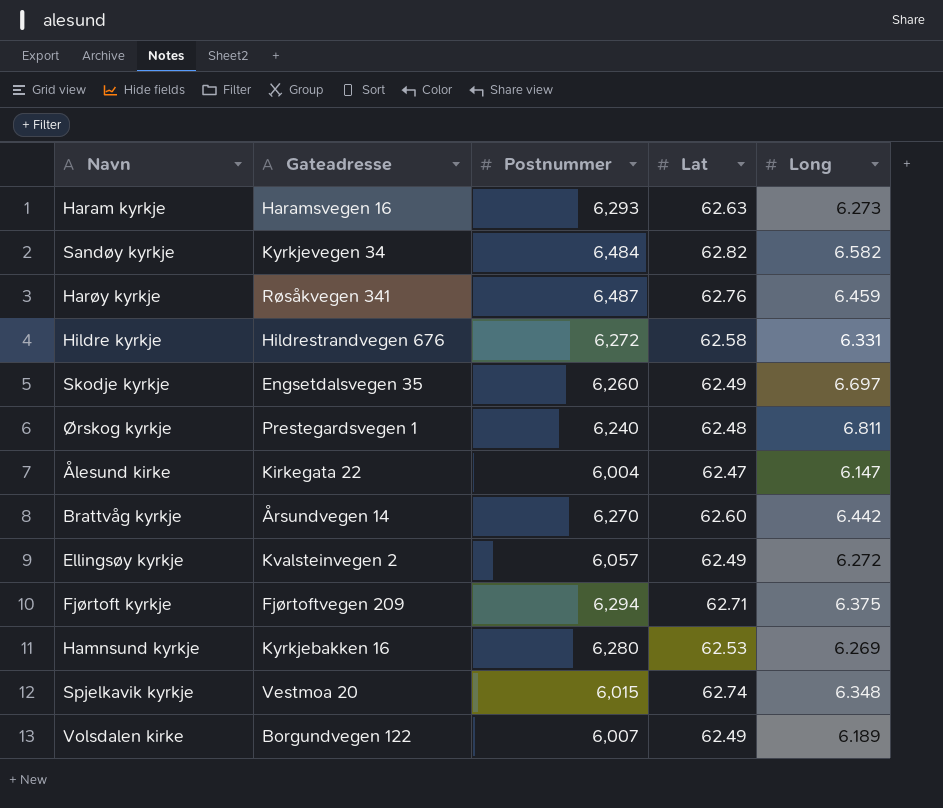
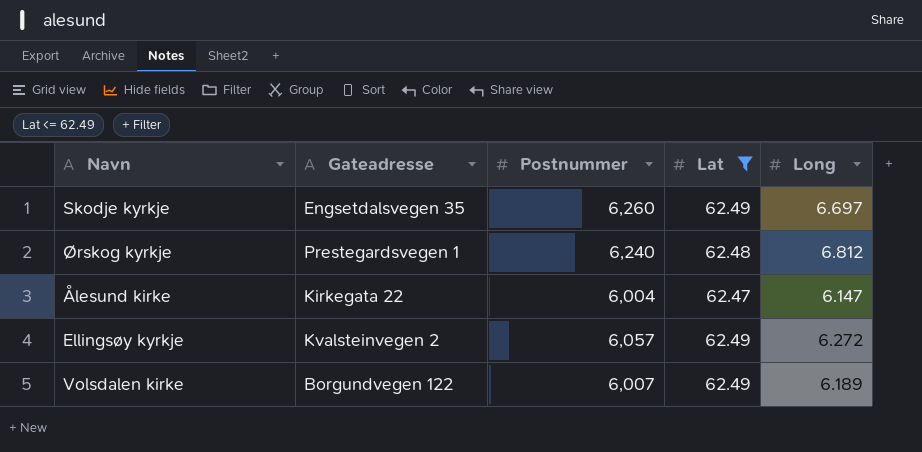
filter: none -> Lat <= 62.49
Ørskog kyrkje | Long: 6.811 -> 6.812

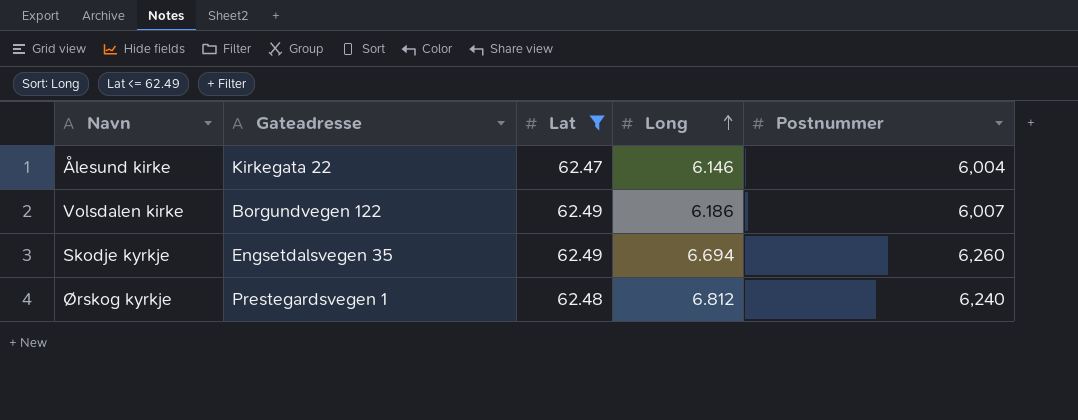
row order: none -> Long ascending
column Postnummer | position: 3 -> 5
row Ellingsøy kyrkje: Kvalsteinvegen 2 | 6,057 | 62.49 | 6.272 -> none
Ålesund kirke | Long: 6.147 -> 6.146
Volsdalen kirke | Long: 6.189 -> 6.186
Skodje kyrkje | Long: 6.697 -> 6.694

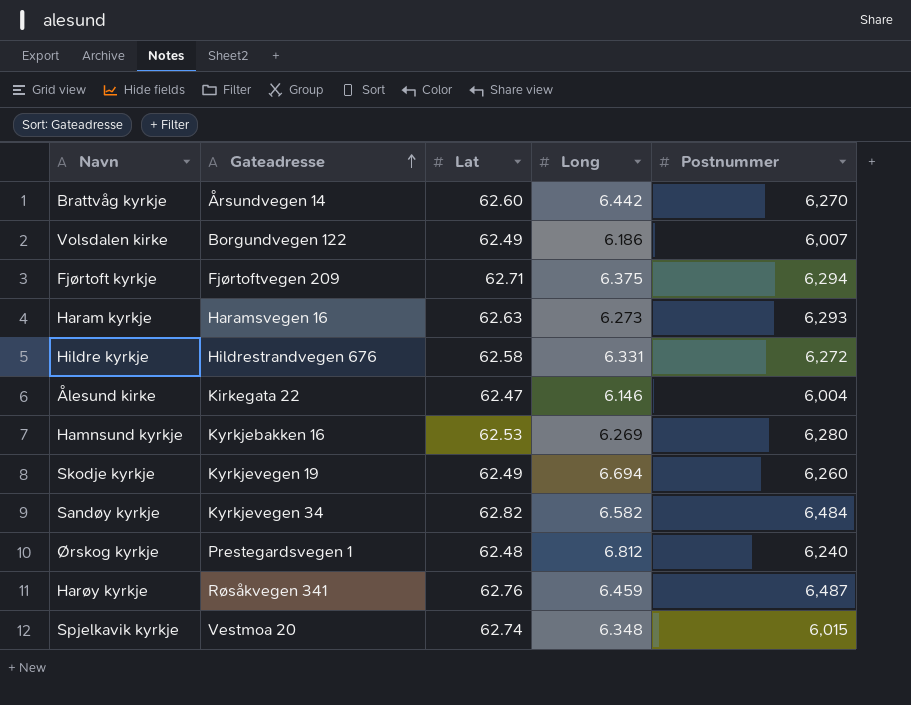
filter: Lat <= 62.49 -> none
row order: Long ascending -> Gateadresse ascending
Skodje kyrkje | Gateadresse: Engsetdalsvegen 35 -> Kyrkjevegen 19

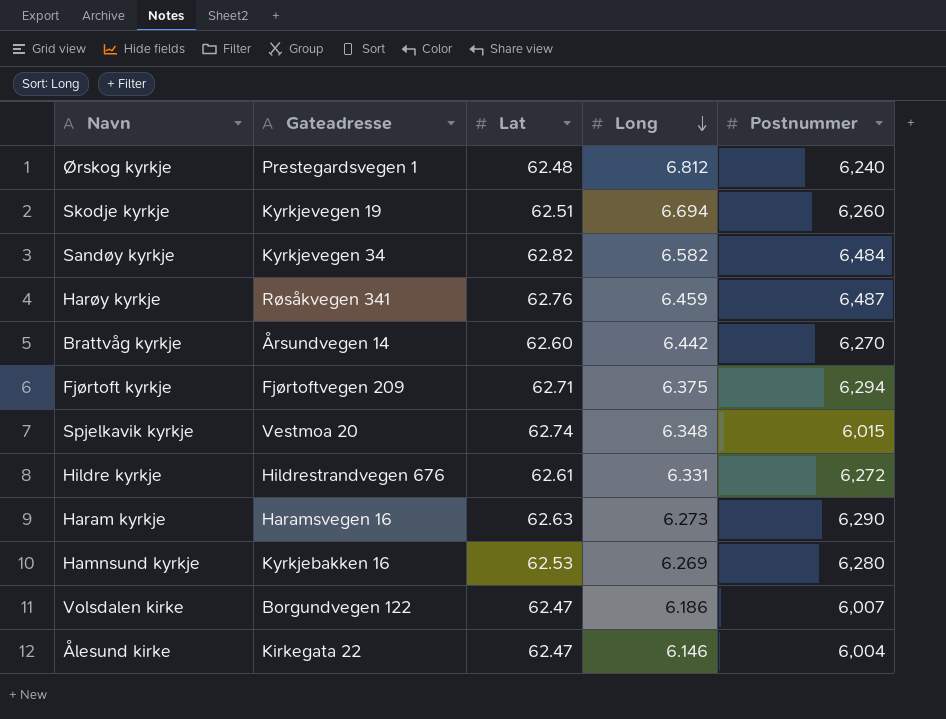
row order: Gateadresse ascending -> Long descending
Skodje kyrkje | Lat: 62.49 -> 62.51
Hildre kyrkje | Lat: 62.58 -> 62.61
Haram kyrkje | Postnummer: 6,293 -> 6,290
Volsdalen kirke | Lat: 62.49 -> 62.47

